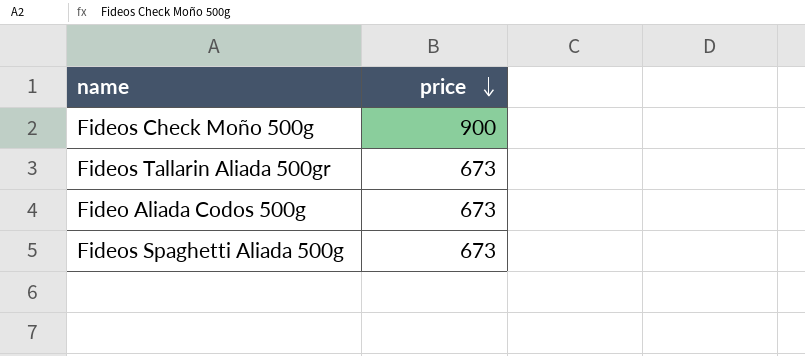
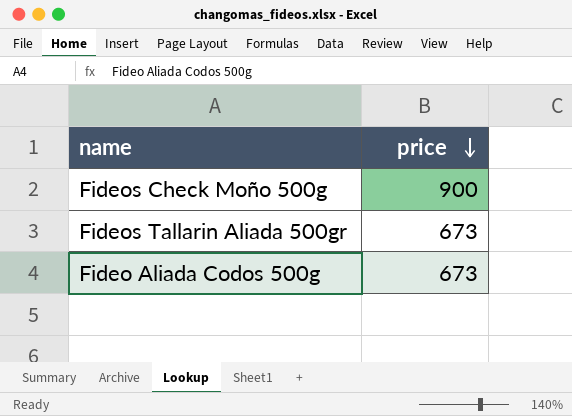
row Fideos Spaghetti Aliada 500g: 673 -> none

